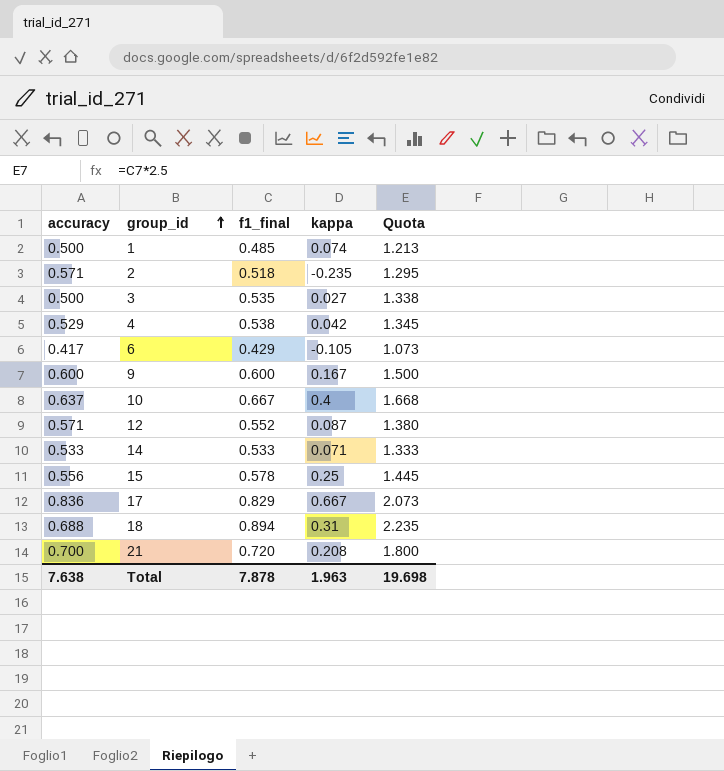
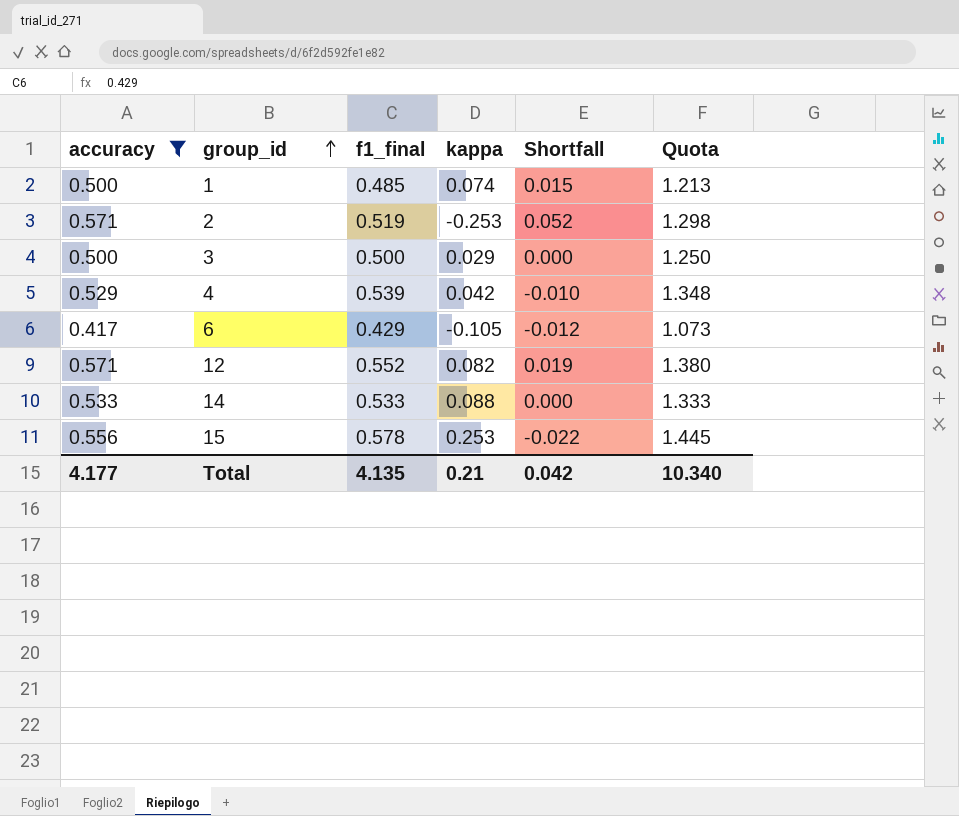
filter: none -> accuracy <= 0.571
column Shortfall | formula: none -> [accuracy] - [f1_final]
2 | f1_final: 0.518 -> 0.519
2 | kappa: -0.235 -> -0.253
2 | Quota: 1.295 -> 1.298
3 | f1_final: 0.535 -> 0.500
3 | kappa: 0.027 -> 0.029
3 | Quota: 1.338 -> 1.250
4 | f1_final: 0.538 -> 0.539
4 | Quota: 1.345 -> 1.348
12 | kappa: 0.087 -> 0.082
14 | kappa: 0.071 -> 0.088
15 | kappa: 0.25 -> 0.253
Total | accuracy: 7.638 -> 4.177
Total | f1_final: 7.878 -> 4.135
Total | kappa: 1.963 -> 0.21
Total | Quota: 19.698 -> 10.340

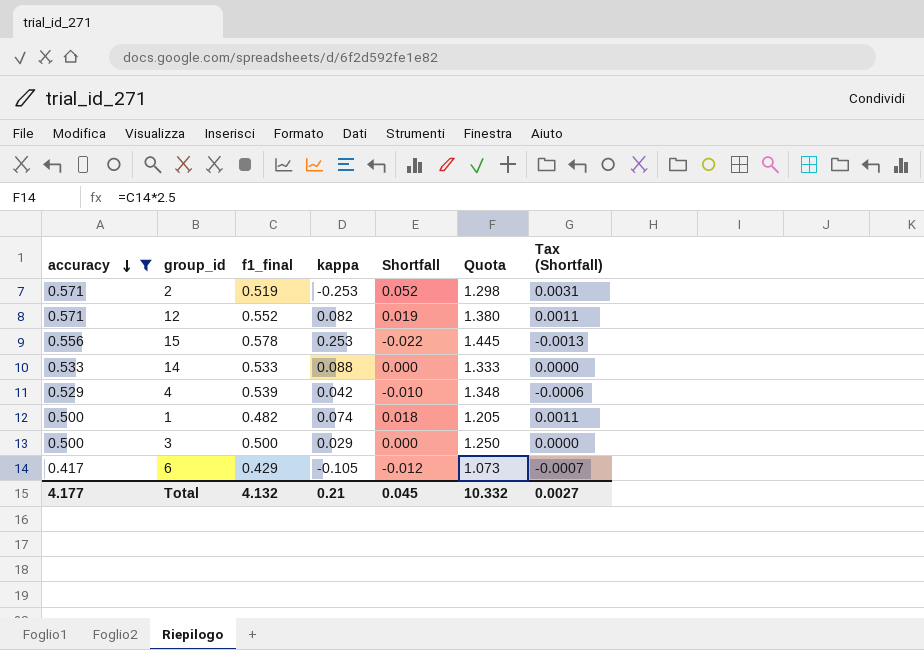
row order: group_id ascending -> accuracy descending
column Tax (Shortfall) | formula: none -> [Shortfall] * 0.06
1 | f1_final: 0.485 -> 0.482
1 | Shortfall: 0.015 -> 0.018
1 | Quota: 1.213 -> 1.205
Total | f1_final: 4.135 -> 4.132
Total | Shortfall: 0.042 -> 0.045
Total | Quota: 10.340 -> 10.332

